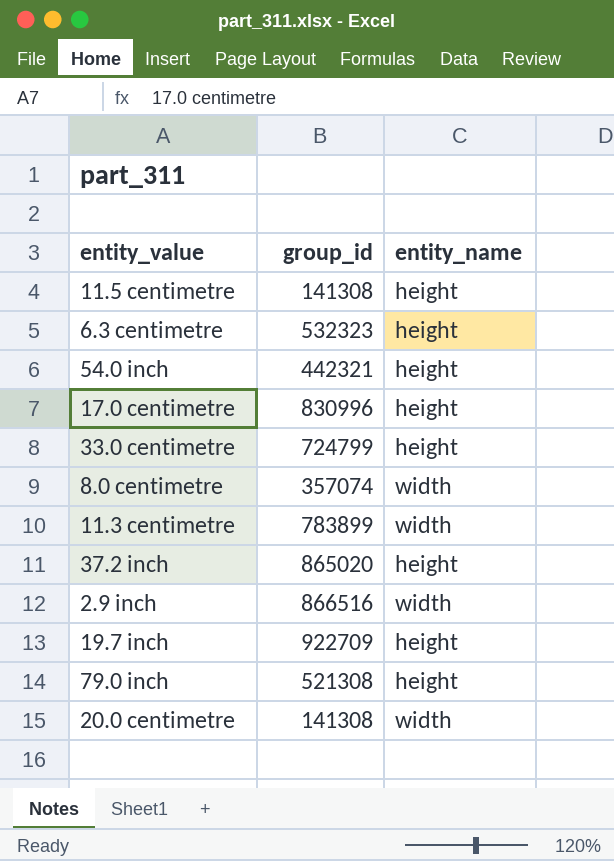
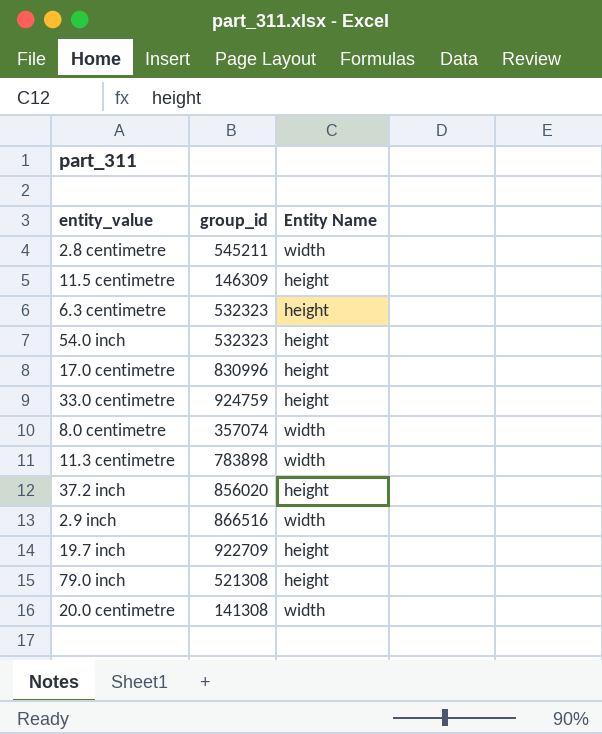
column name: entity_name -> Entity Name
row 2.8 centimetre: none -> 545211 | width
11.5 centimetre | group_id: 141308 -> 146309
54.0 inch | group_id: 442321 -> 532323
33.0 centimetre | group_id: 724799 -> 924759
11.3 centimetre | group_id: 783899 -> 783898
37.2 inch | group_id: 865020 -> 856020

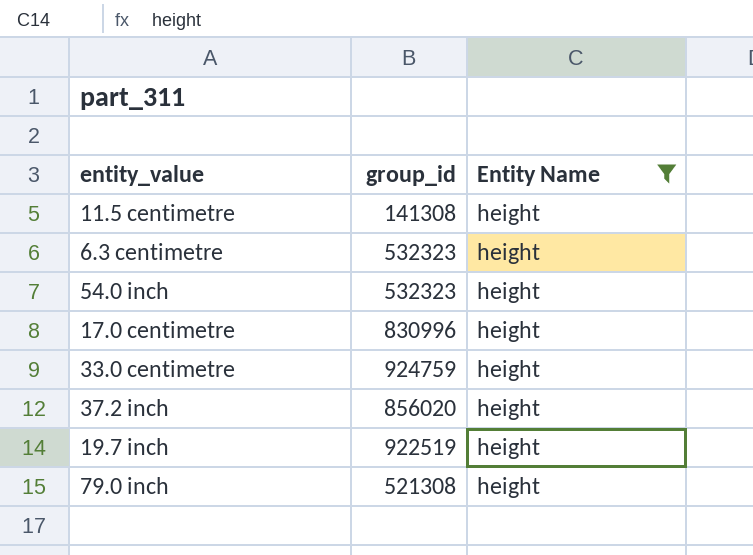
filter: none -> Entity Name = height
11.5 centimetre | group_id: 146309 -> 141308
19.7 inch | group_id: 922709 -> 922519

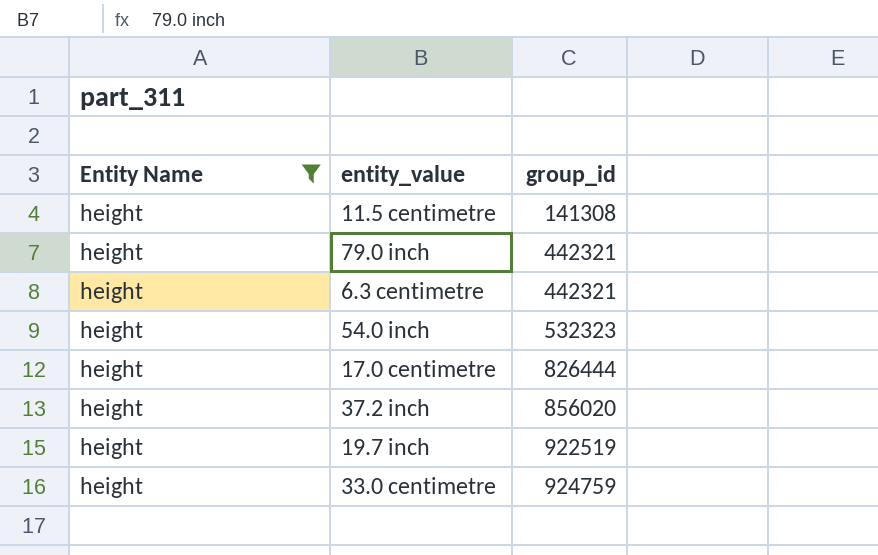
row order: none -> group_id ascending
column Entity Name | position: 3 -> 1
79.0 inch | group_id: 521308 -> 442321
6.3 centimetre | group_id: 532323 -> 442321
17.0 centimetre | group_id: 830996 -> 826444

